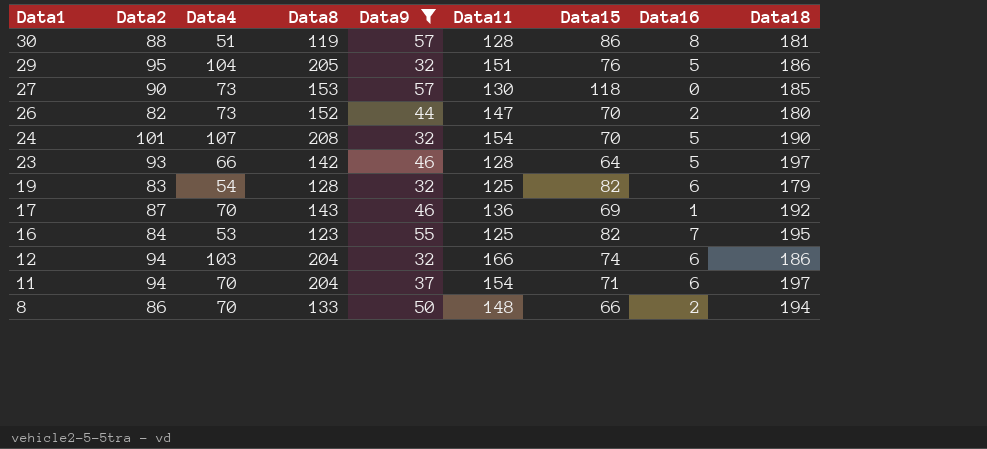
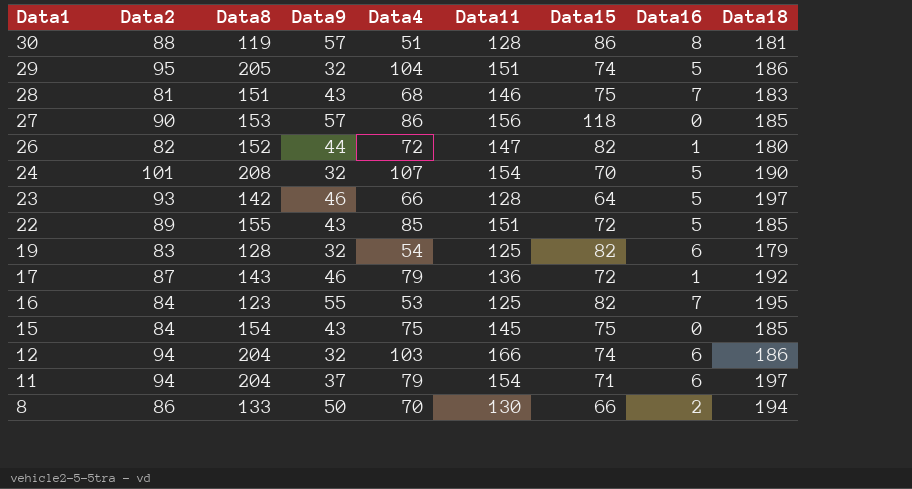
filter: Data9 != 43 -> none
column Data4 | position: 3 -> 5
29 | Data15: 76 -> 74
27 | Data4: 73 -> 86
27 | Data11: 130 -> 156
26 | Data4: 73 -> 72
26 | Data15: 70 -> 82
26 | Data16: 2 -> 1
17 | Data4: 70 -> 79
17 | Data15: 69 -> 72
11 | Data4: 70 -> 79
8 | Data11: 148 -> 130

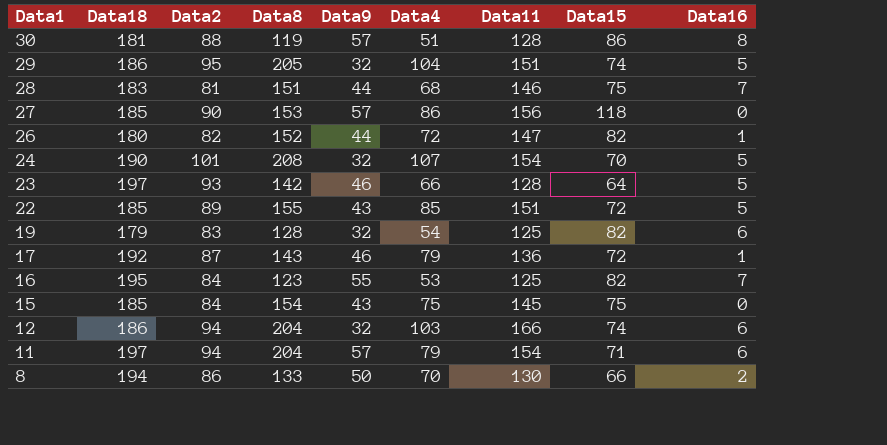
column Data18 | position: 9 -> 2
28 | Data9: 43 -> 44
11 | Data9: 37 -> 57

